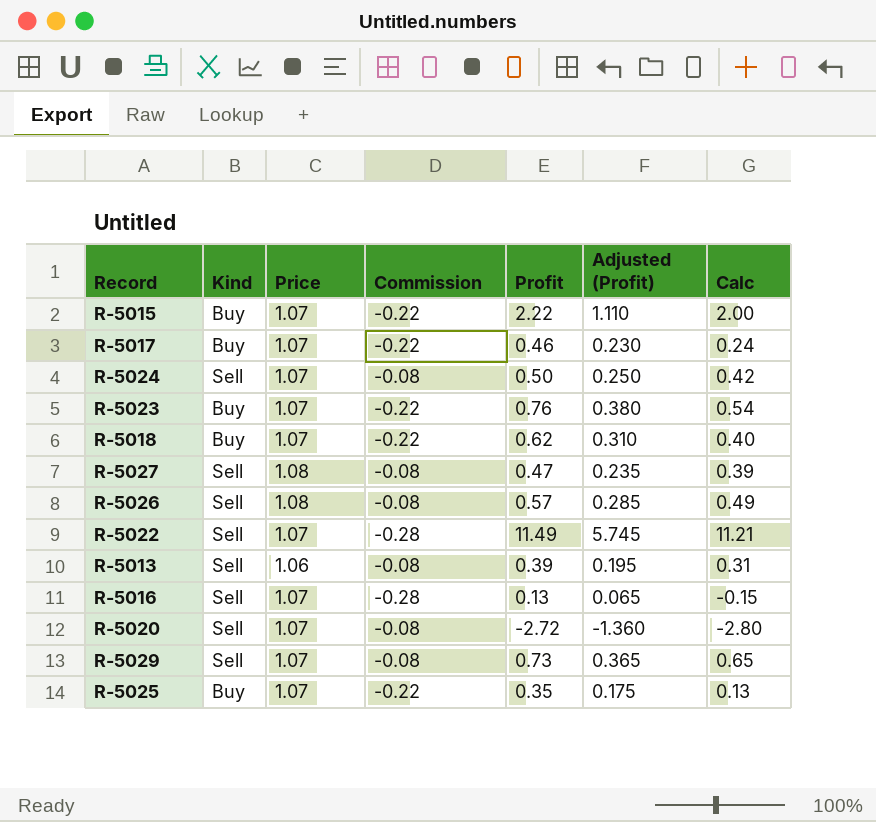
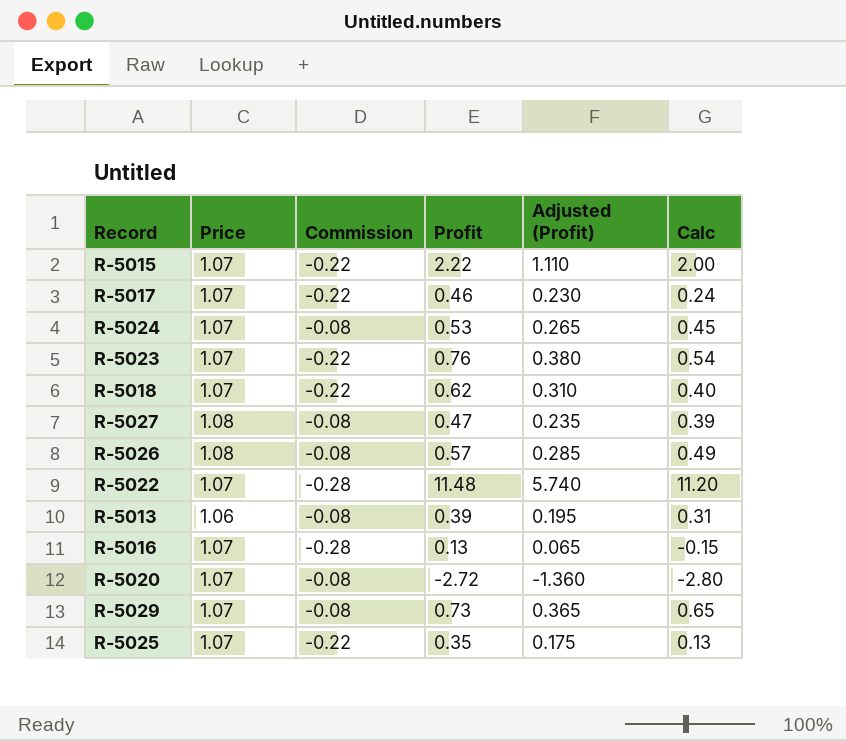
column Kind | position: 2 -> none
R-5024 | Profit: 0.50 -> 0.53
R-5024 | Adjusted (Profit): 0.250 -> 0.265
R-5024 | Calc: 0.42 -> 0.45
R-5022 | Profit: 11.49 -> 11.48
R-5022 | Adjusted (Profit): 5.745 -> 5.740
R-5022 | Calc: 11.21 -> 11.20

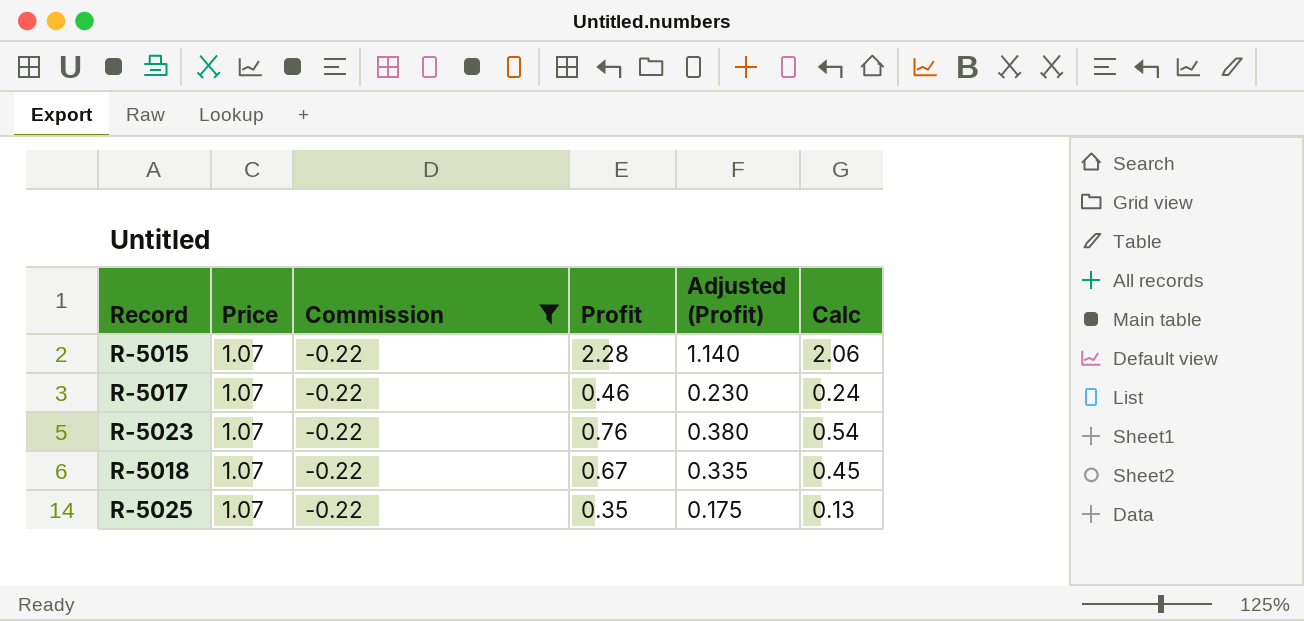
filter: none -> Commission = -0.22
R-5015 | Profit: 2.22 -> 2.28
R-5015 | Adjusted (Profit): 1.110 -> 1.140
R-5015 | Calc: 2.00 -> 2.06
R-5018 | Profit: 0.62 -> 0.67
R-5018 | Adjusted (Profit): 0.310 -> 0.335
R-5018 | Calc: 0.40 -> 0.45

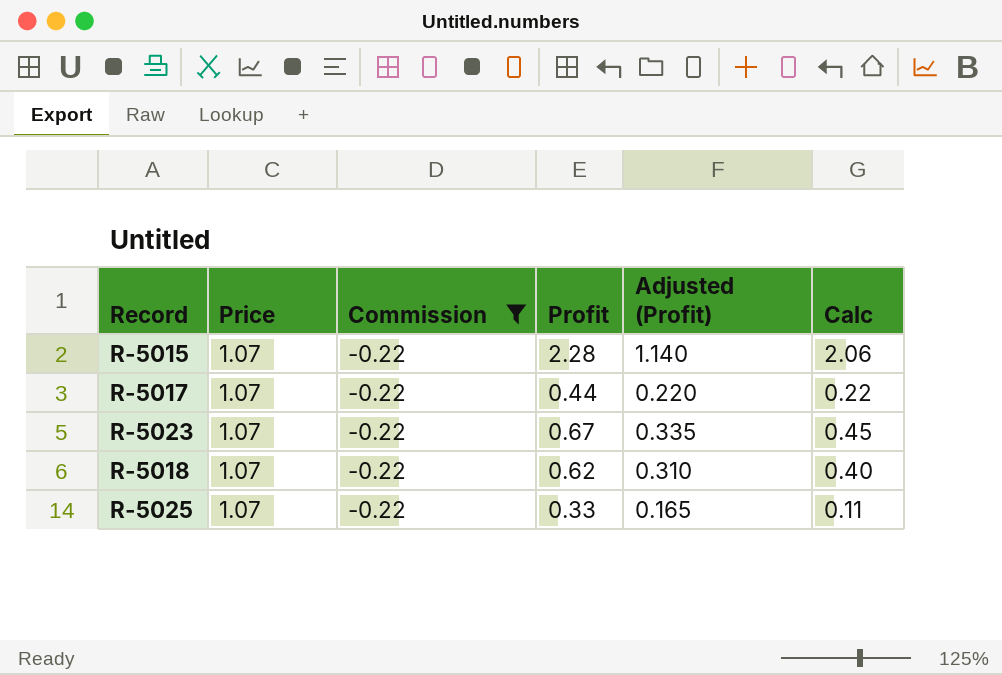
R-5017 | Profit: 0.46 -> 0.44
R-5017 | Adjusted (Profit): 0.230 -> 0.220
R-5017 | Calc: 0.24 -> 0.22
R-5023 | Profit: 0.76 -> 0.67
R-5023 | Adjusted (Profit): 0.380 -> 0.335
R-5023 | Calc: 0.54 -> 0.45
R-5018 | Profit: 0.67 -> 0.62
R-5018 | Adjusted (Profit): 0.335 -> 0.310
R-5018 | Calc: 0.45 -> 0.40
R-5025 | Profit: 0.35 -> 0.33
R-5025 | Adjusted (Profit): 0.175 -> 0.165
R-5025 | Calc: 0.13 -> 0.11

